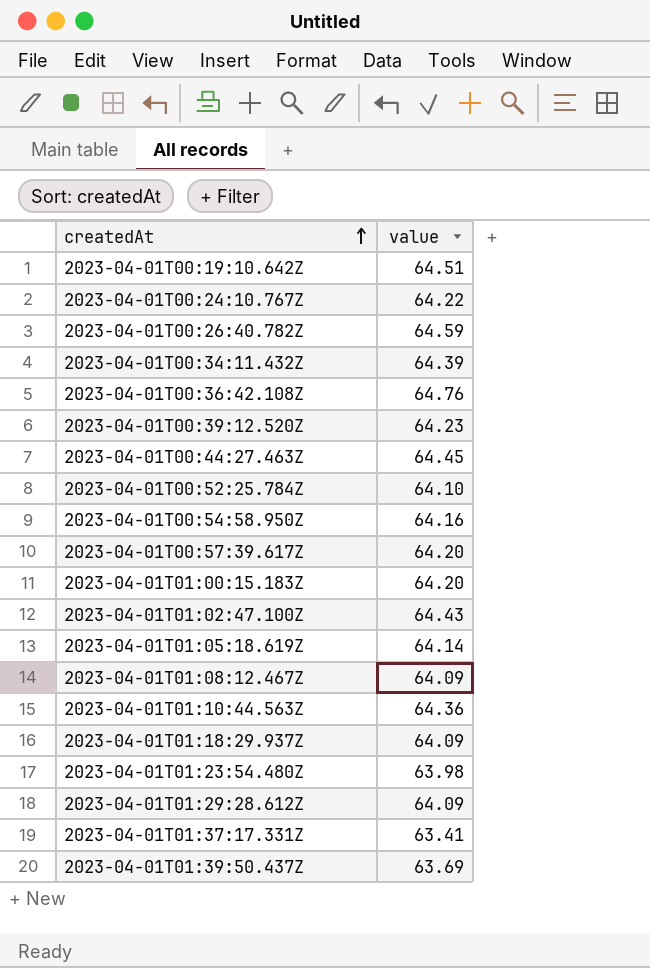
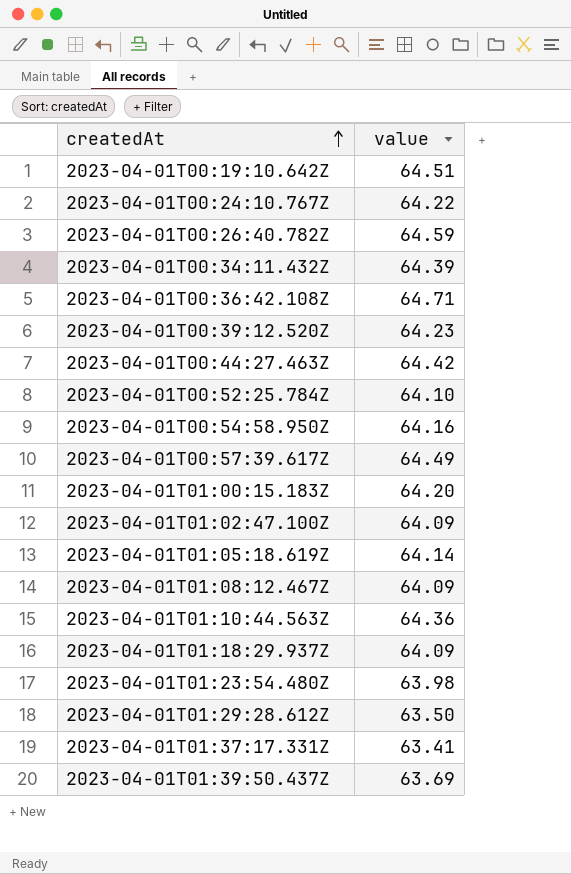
2023-04-01T00:36:42.108Z | value: 64.76 -> 64.71
2023-04-01T00:44:27.463Z | value: 64.45 -> 64.42
2023-04-01T00:57:39.617Z | value: 64.20 -> 64.49
2023-04-01T01:02:47.100Z | value: 64.43 -> 64.09
2023-04-01T01:29:28.612Z | value: 64.09 -> 63.50

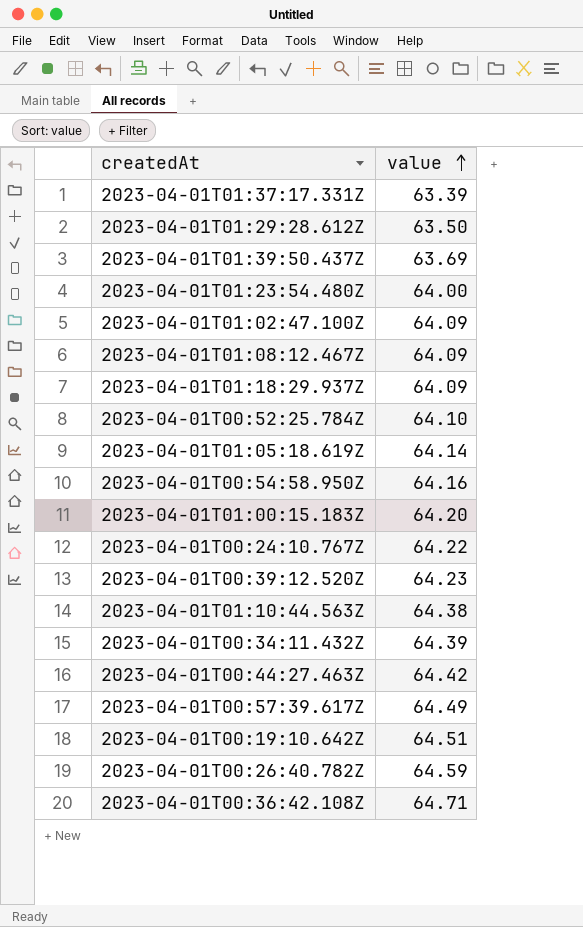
row order: createdAt ascending -> value ascending
2023-04-01T01:37:17.331Z | value: 63.41 -> 63.39
2023-04-01T01:23:54.480Z | value: 63.98 -> 64.00
2023-04-01T01:10:44.563Z | value: 64.36 -> 64.38

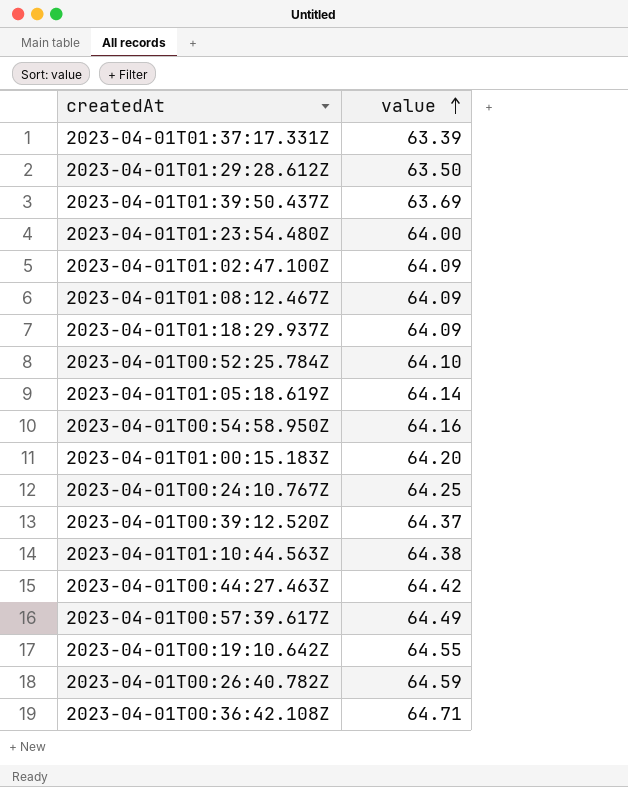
row 2023-04-01T00:34:11.432Z: 64.39 -> none
2023-04-01T00:24:10.767Z | value: 64.22 -> 64.25
2023-04-01T00:39:12.520Z | value: 64.23 -> 64.37
2023-04-01T00:19:10.642Z | value: 64.51 -> 64.55

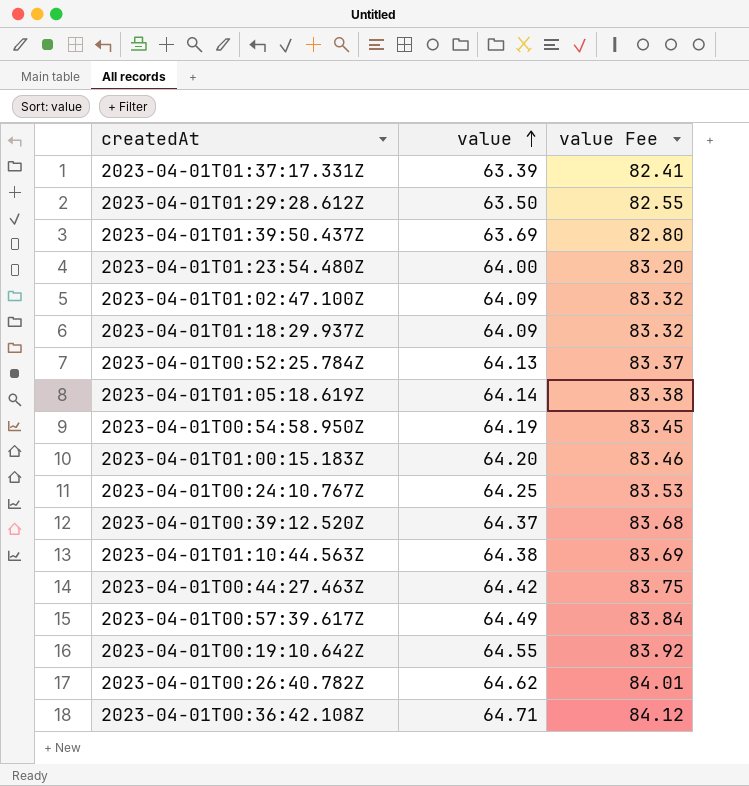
column value Fee | formula: none -> [value] * 1.3
row 2023-04-01T01:08:12.467Z: 64.09 -> none
2023-04-01T00:52:25.784Z | value: 64.10 -> 64.13
2023-04-01T00:54:58.950Z | value: 64.16 -> 64.19
2023-04-01T00:26:40.782Z | value: 64.59 -> 64.62

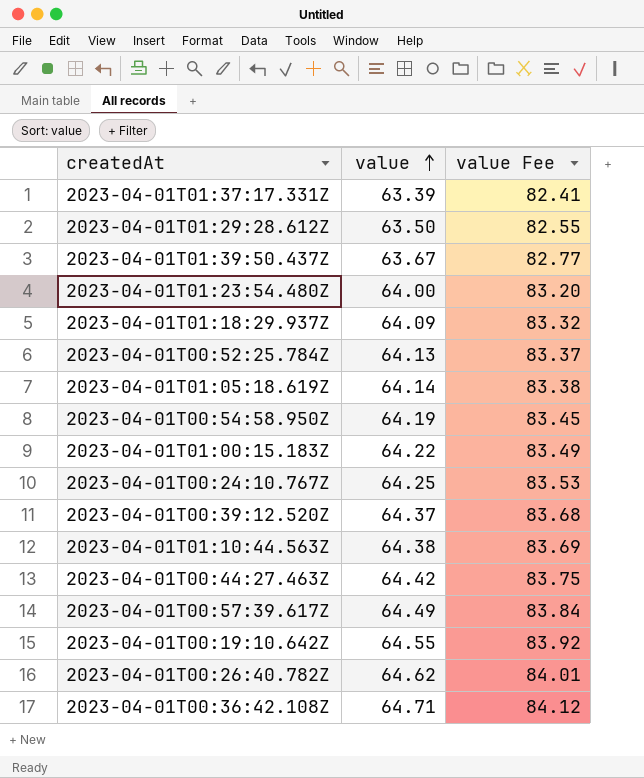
row 2023-04-01T01:02:47.100Z: 64.09 | 83.32 -> none
2023-04-01T01:39:50.437Z | value: 63.69 -> 63.67
2023-04-01T01:39:50.437Z | value Fee: 82.80 -> 82.77
2023-04-01T01:00:15.183Z | value: 64.20 -> 64.22
2023-04-01T01:00:15.183Z | value Fee: 83.46 -> 83.49

